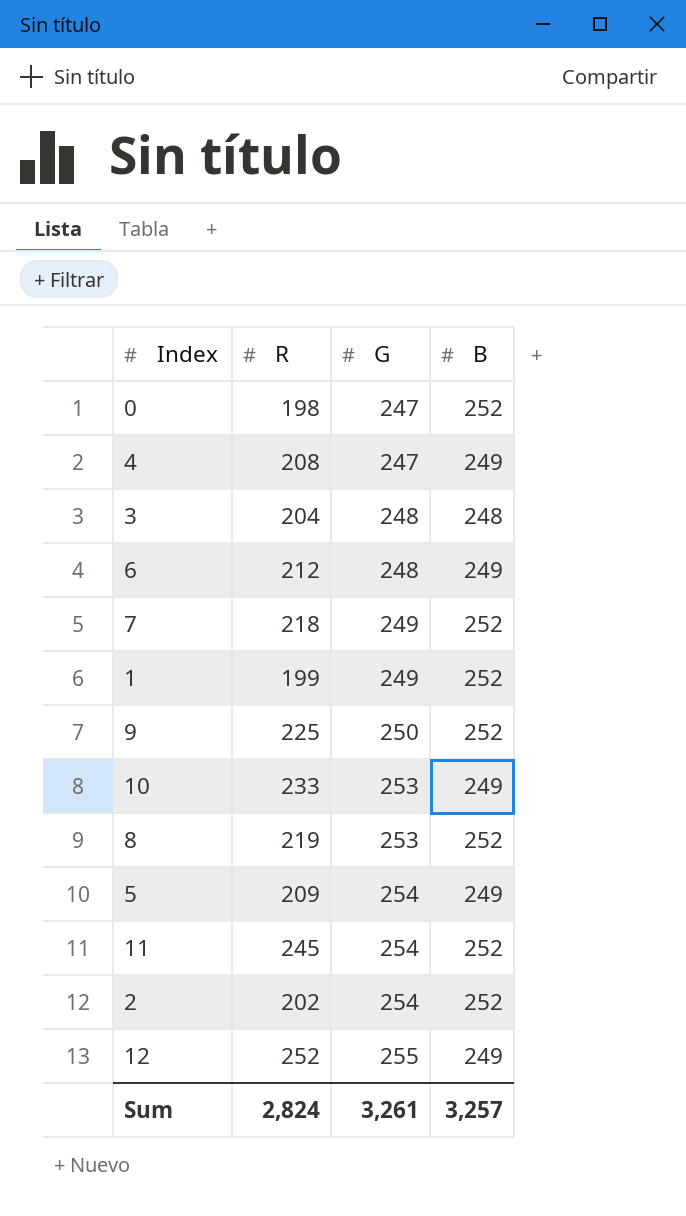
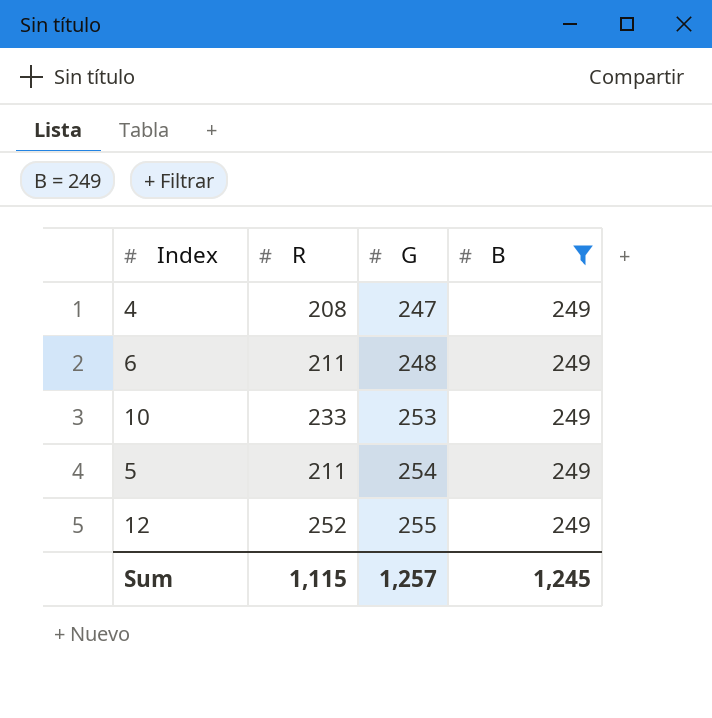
filter: none -> B = 249
6 | R: 212 -> 211
5 | R: 209 -> 211
Sum | R: 2,824 -> 1,115
Sum | G: 3,261 -> 1,257
Sum | B: 3,257 -> 1,245

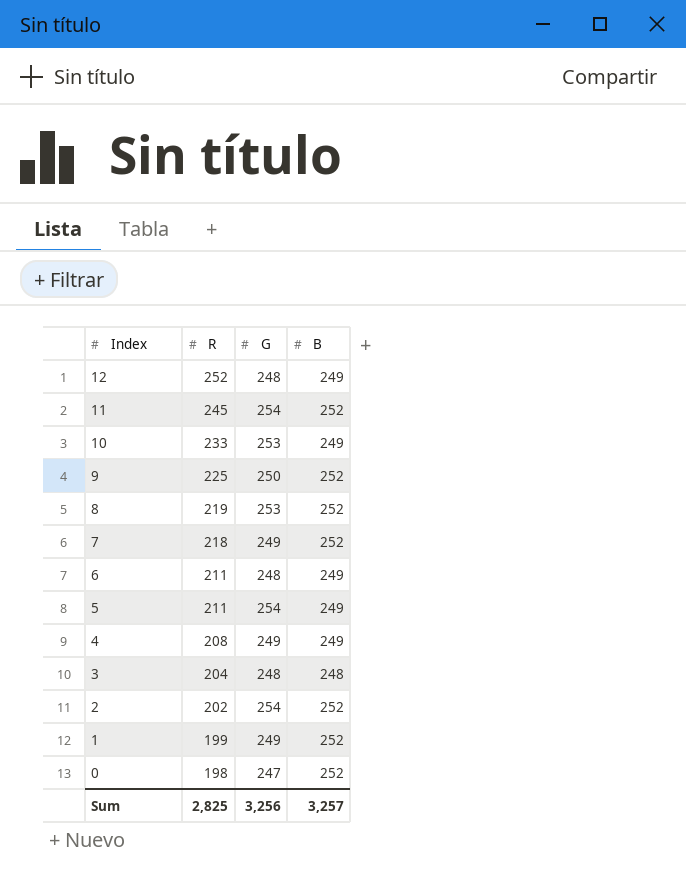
filter: B = 249 -> none
row order: G ascending -> Index descending
12 | G: 255 -> 248
4 | G: 247 -> 249
Sum | R: 1,115 -> 2,825
Sum | G: 1,257 -> 3,256
Sum | B: 1,245 -> 3,257

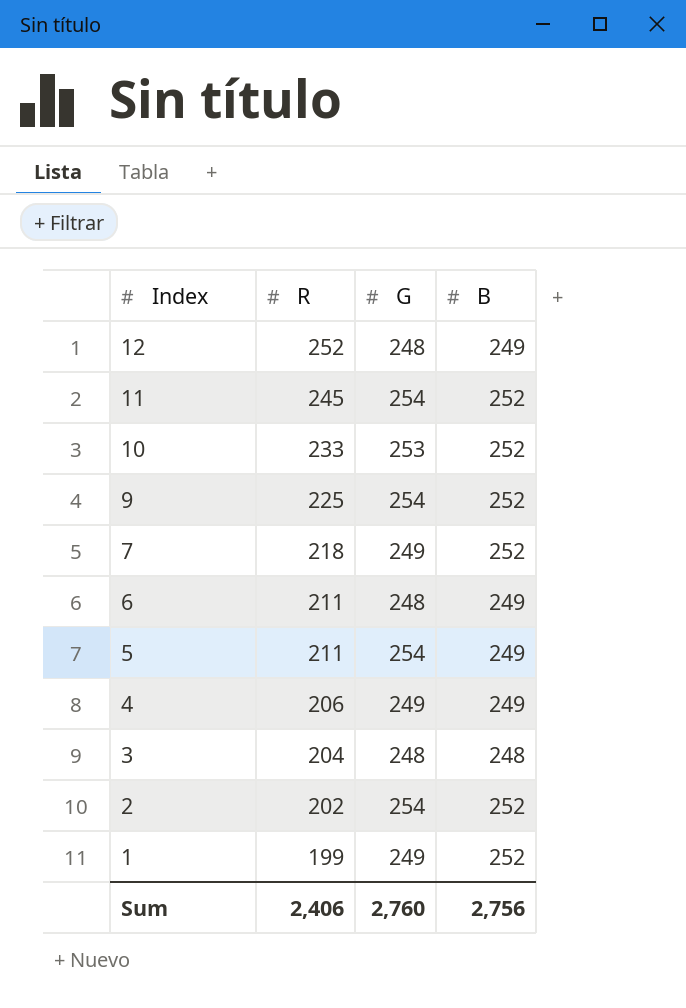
row 8: 219 | 253 | 252 -> none
row 0: 198 | 247 | 252 -> none
10 | B: 249 -> 252
9 | G: 250 -> 254
4 | R: 208 -> 206
Sum | R: 2,825 -> 2,406
Sum | G: 3,256 -> 2,760
Sum | B: 3,257 -> 2,756

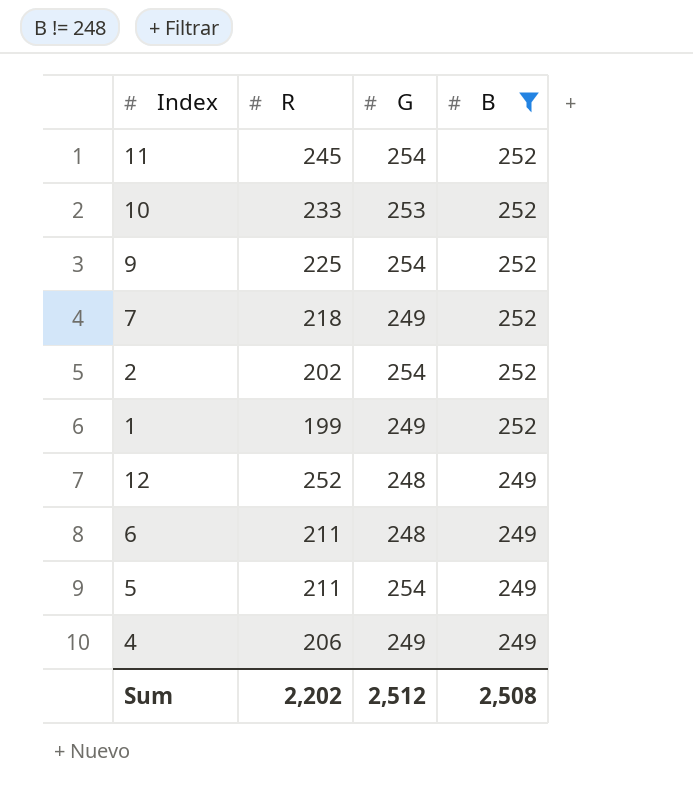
filter: none -> B != 248
row order: Index descending -> B descending
Sum | R: 2,406 -> 2,202
Sum | G: 2,760 -> 2,512
Sum | B: 2,756 -> 2,508

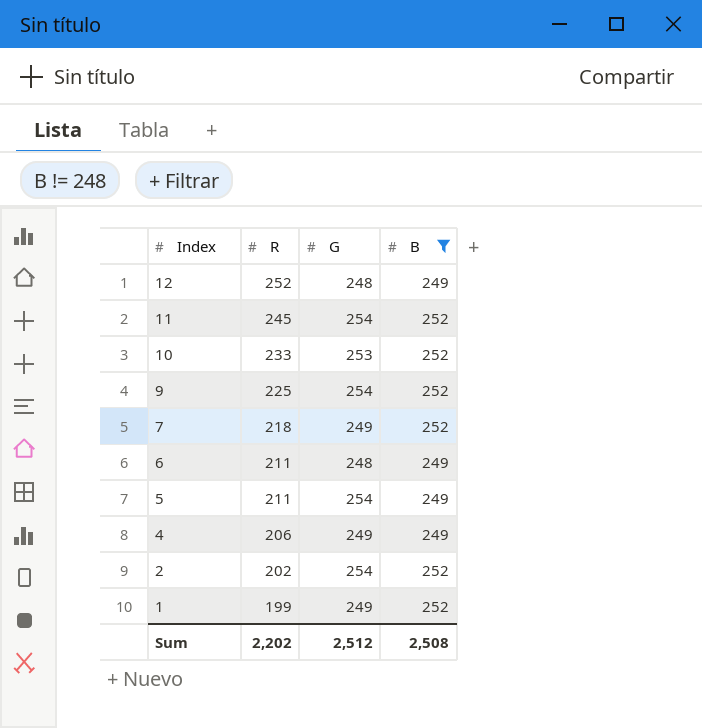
row order: B descending -> Index descending

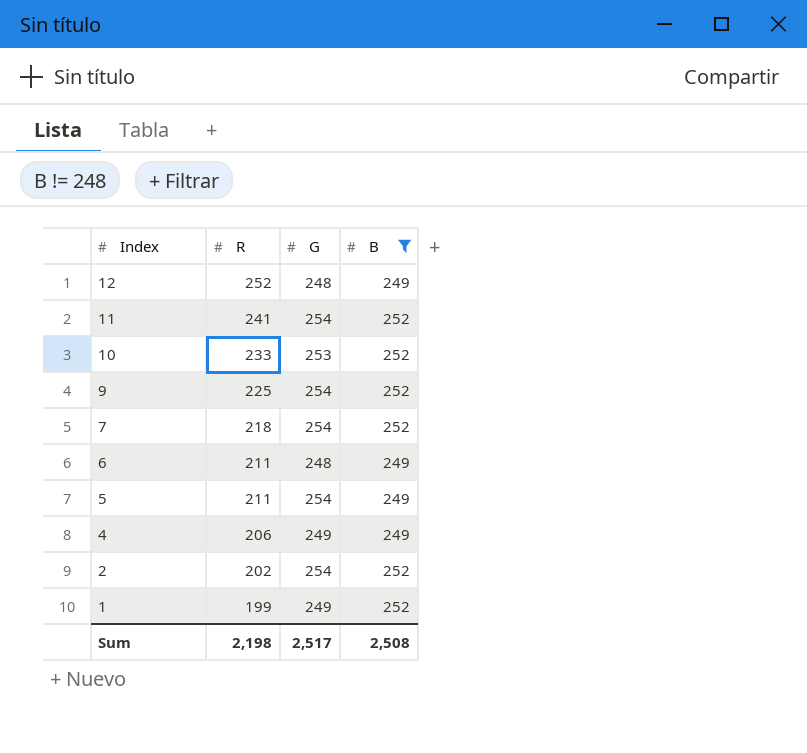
11 | R: 245 -> 241
7 | G: 249 -> 254
Sum | R: 2,202 -> 2,198
Sum | G: 2,512 -> 2,517

